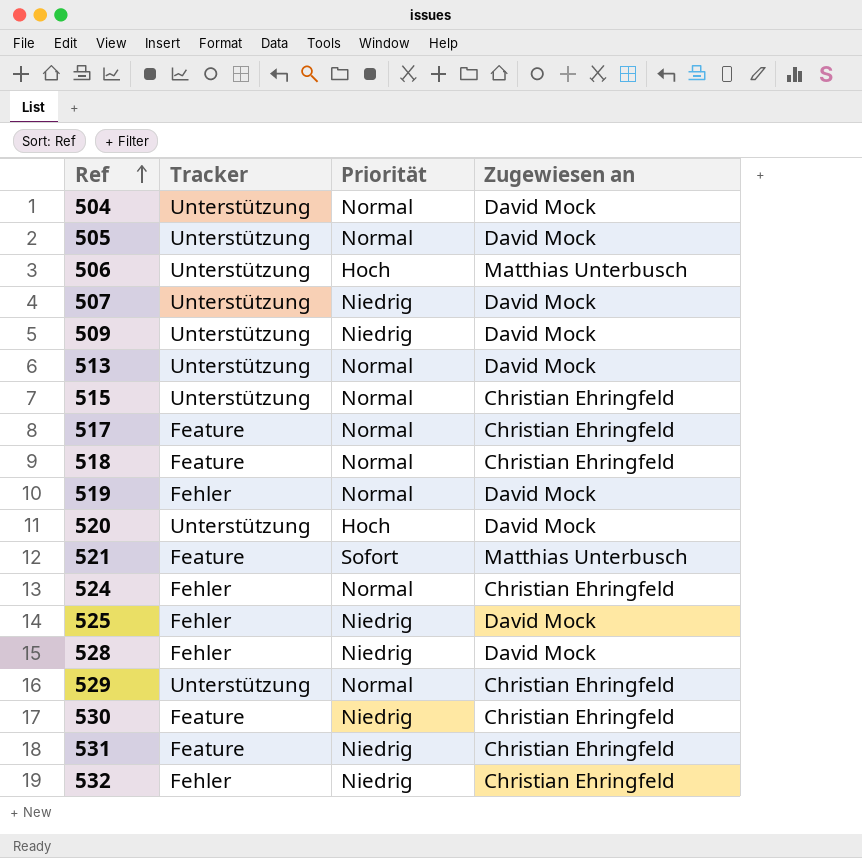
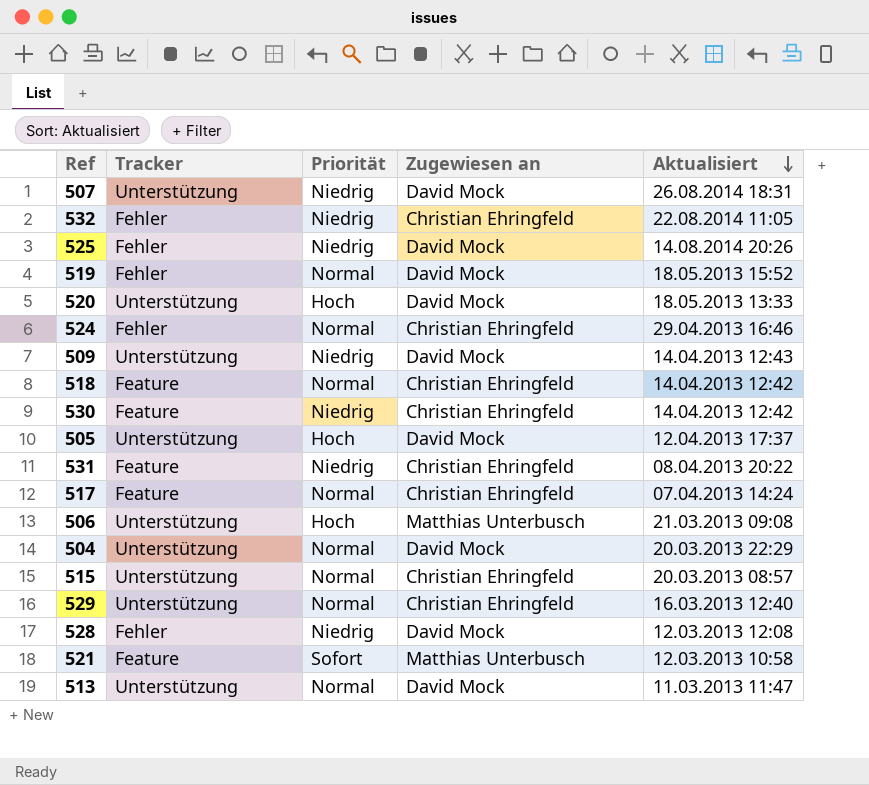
row order: Ref ascending -> Aktualisiert descending
column Aktualisiert | position: none -> 5
505 | Priorität: Normal -> Hoch

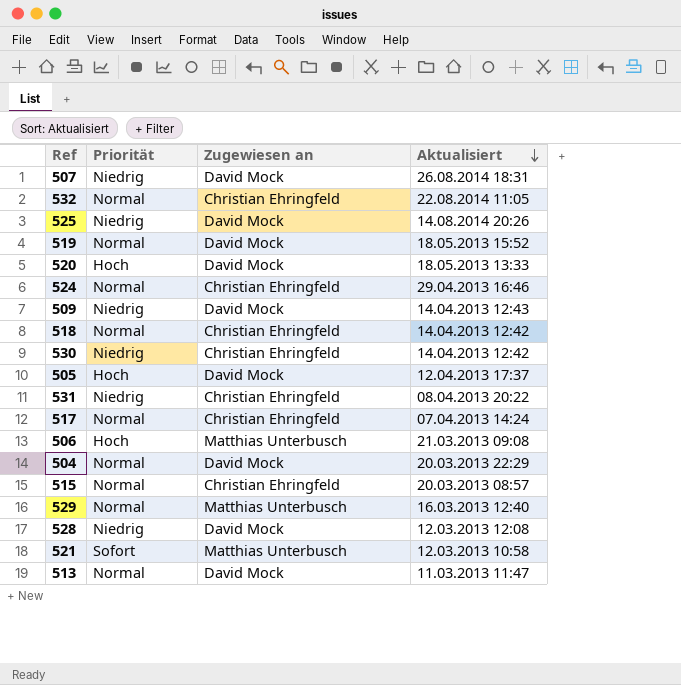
column Tracker | position: 2 -> none
532 | Priorität: Niedrig -> Normal
529 | Zugewiesen an: Christian Ehringfeld -> Matthias Unterbusch

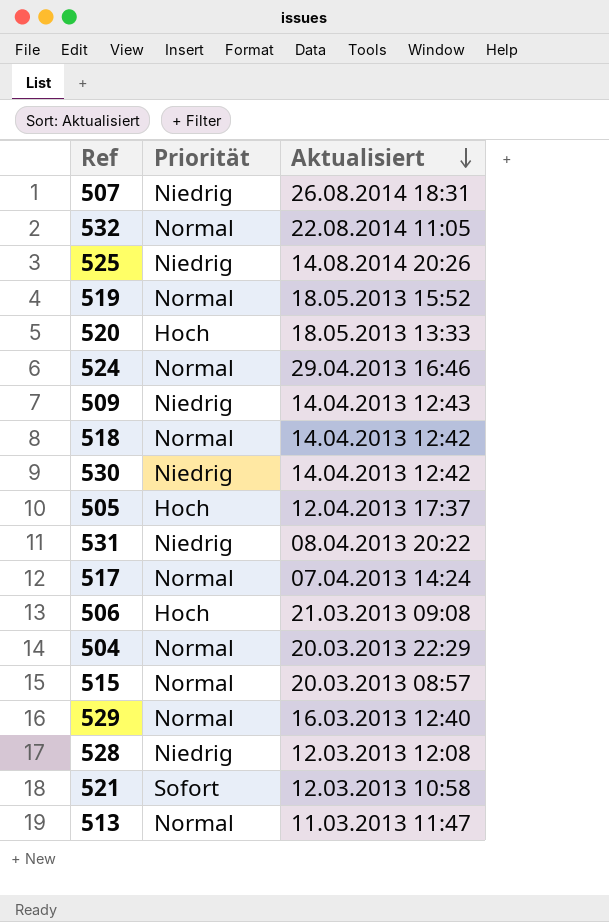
column Zugewiesen an | position: 3 -> none

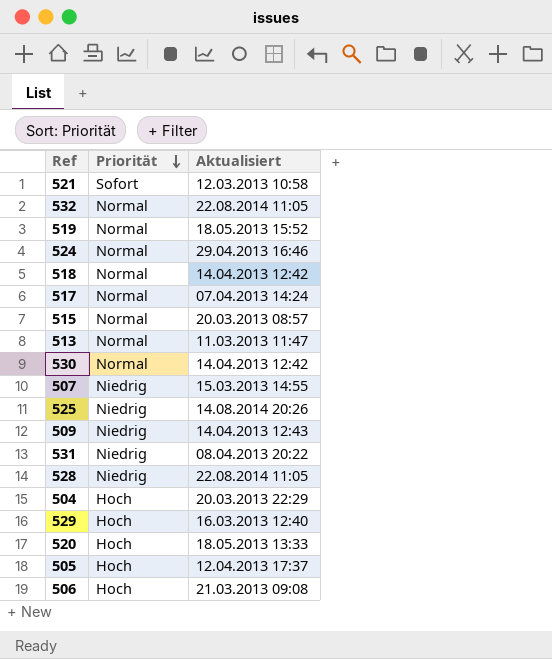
row order: Aktualisiert descending -> Priorität descending
530 | Priorität: Niedrig -> Normal
507 | Aktualisiert: 26.08.2014 18:31 -> 15.03.2013 14:55
528 | Aktualisiert: 12.03.2013 12:08 -> 22.08.2014 11:05
504 | Priorität: Normal -> Hoch
529 | Priorität: Normal -> Hoch

